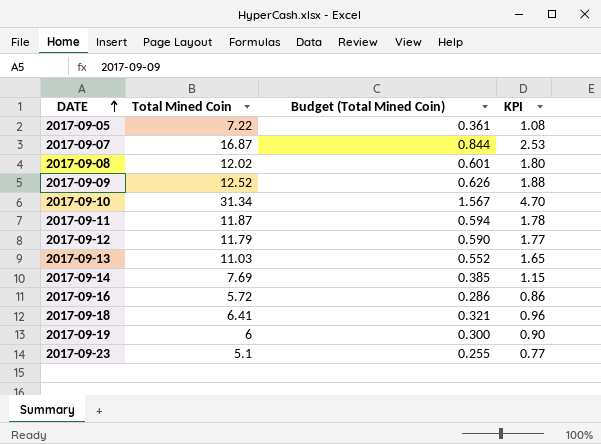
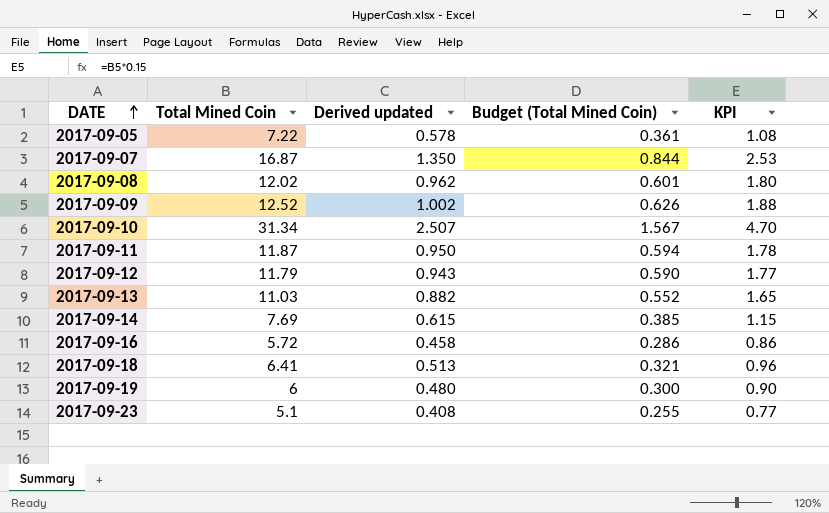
column Derived updated | formula: none -> [Total Mined Coin] * 0.08

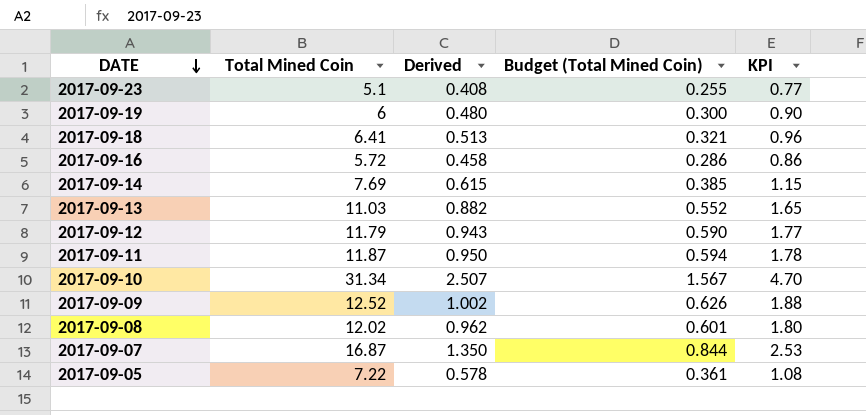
row order: DATE ascending -> DATE descending
column name: Derived updated -> Derived

